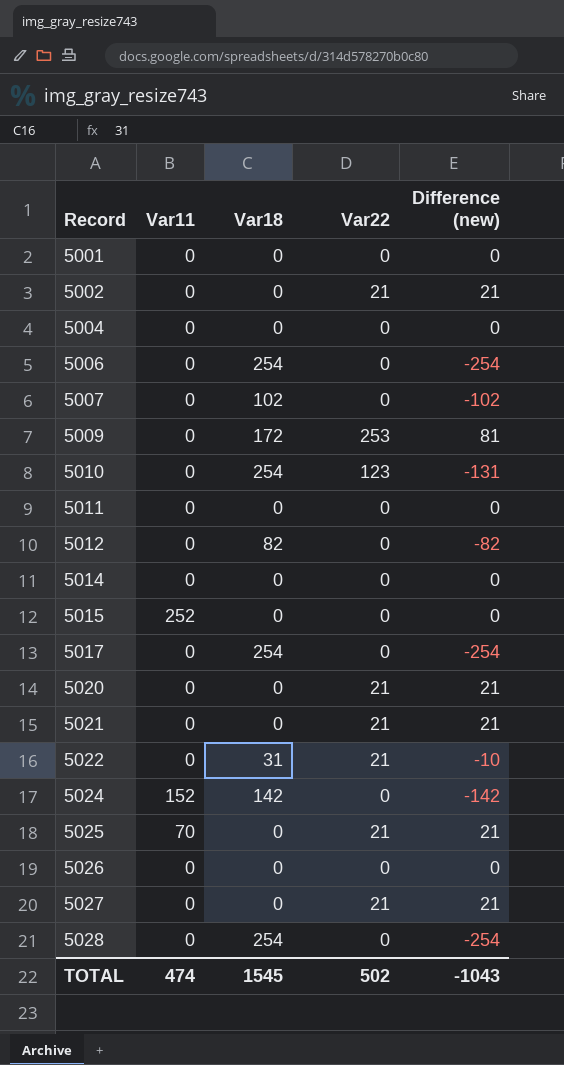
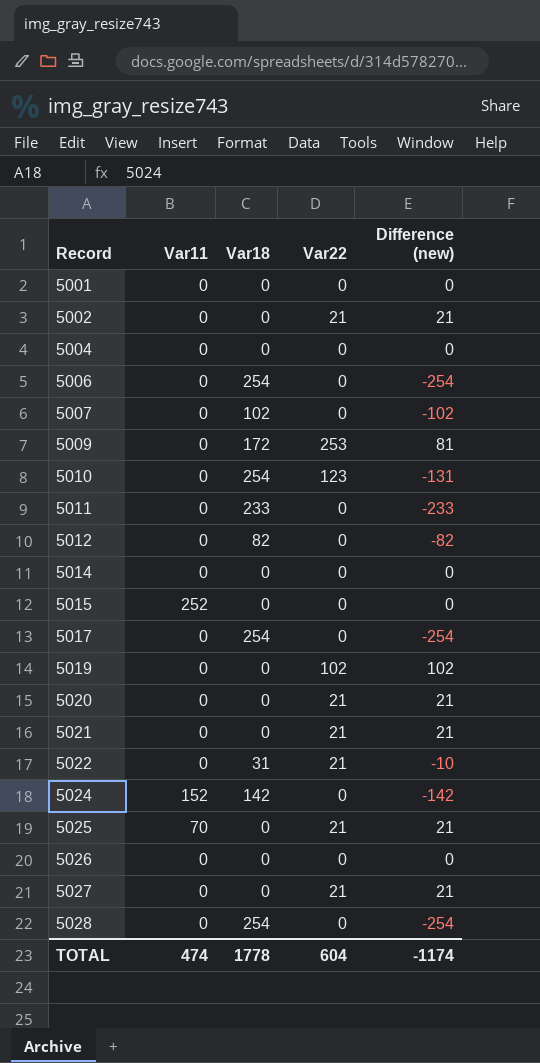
5011 | Var18: 0 -> 233
5011 | Difference (new): 0 -> -233
row 5019: none -> 0 | 0 | 102 | 102
TOTAL | Var18: 1545 -> 1778
TOTAL | Var22: 502 -> 604
TOTAL | Difference (new): -1043 -> -1174

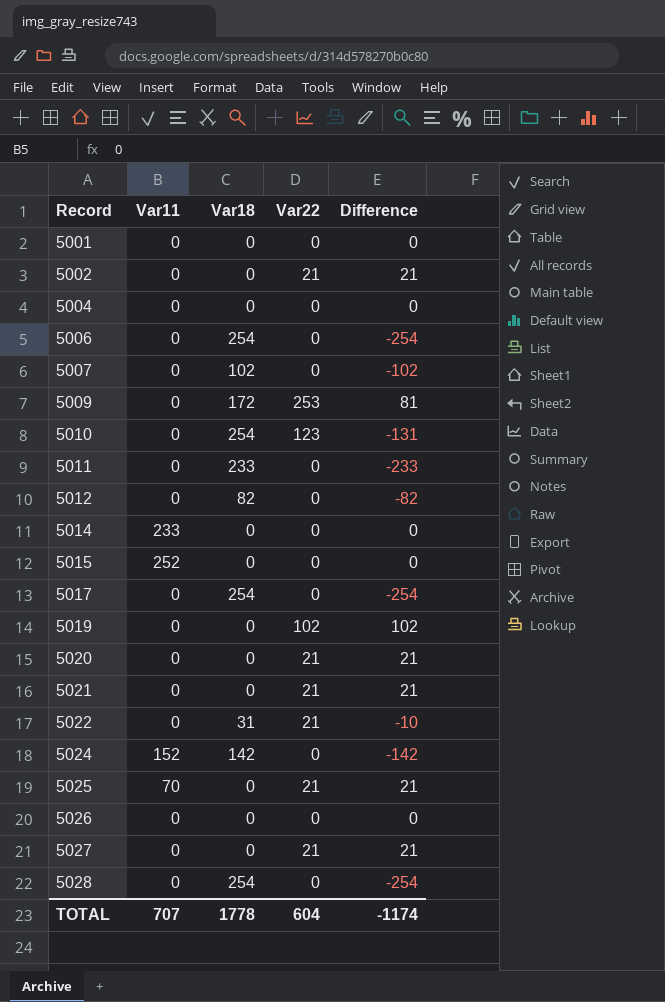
column name: Difference (new) -> Difference
5014 | Var11: 0 -> 233
TOTAL | Var11: 474 -> 707

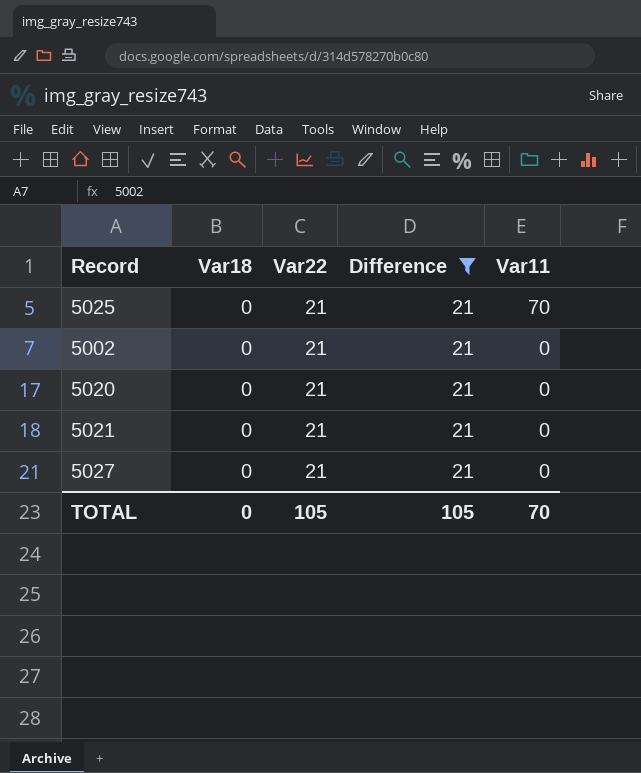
filter: none -> Difference = 21
row order: Record ascending -> Var11 descending
column Var11 | position: 2 -> 5
TOTAL | Var18: 1778 -> 0
TOTAL | Var22: 604 -> 105
TOTAL | Difference: -1174 -> 105
TOTAL | Var11: 707 -> 70

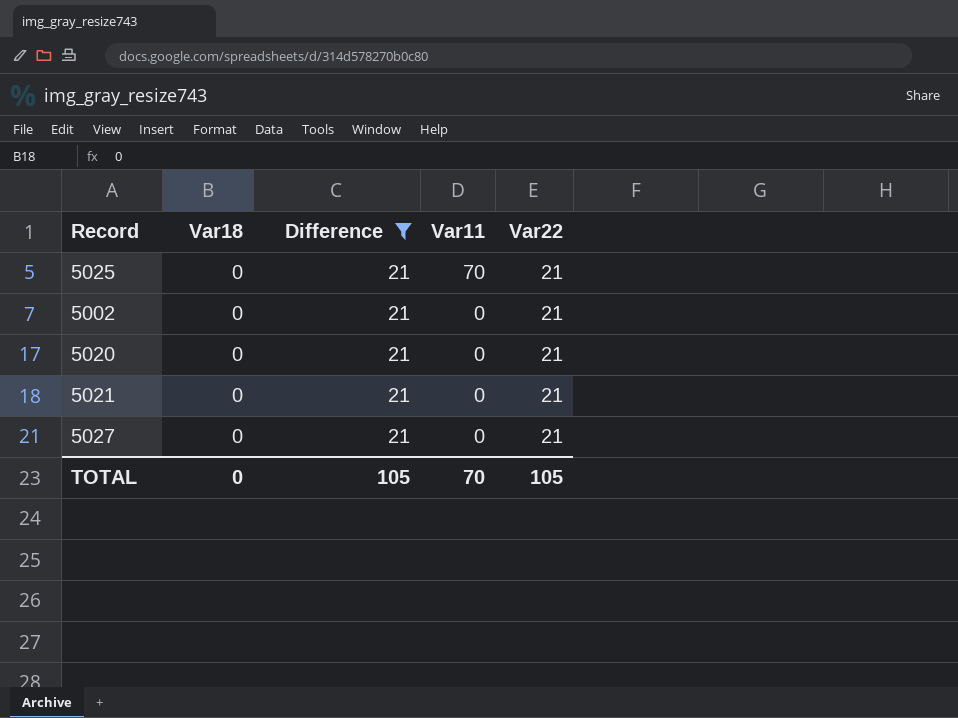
column Var22 | position: 3 -> 5

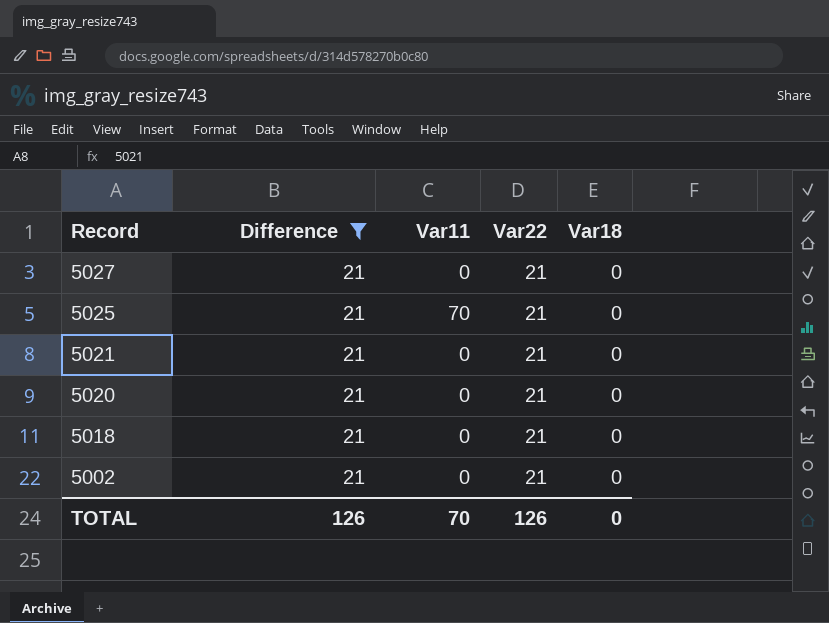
row order: Var11 descending -> Record descending
column Var18 | position: 2 -> 5
row 5018: none -> 21 | 0 | 21 | 0
TOTAL | Difference: 105 -> 126
TOTAL | Var22: 105 -> 126

